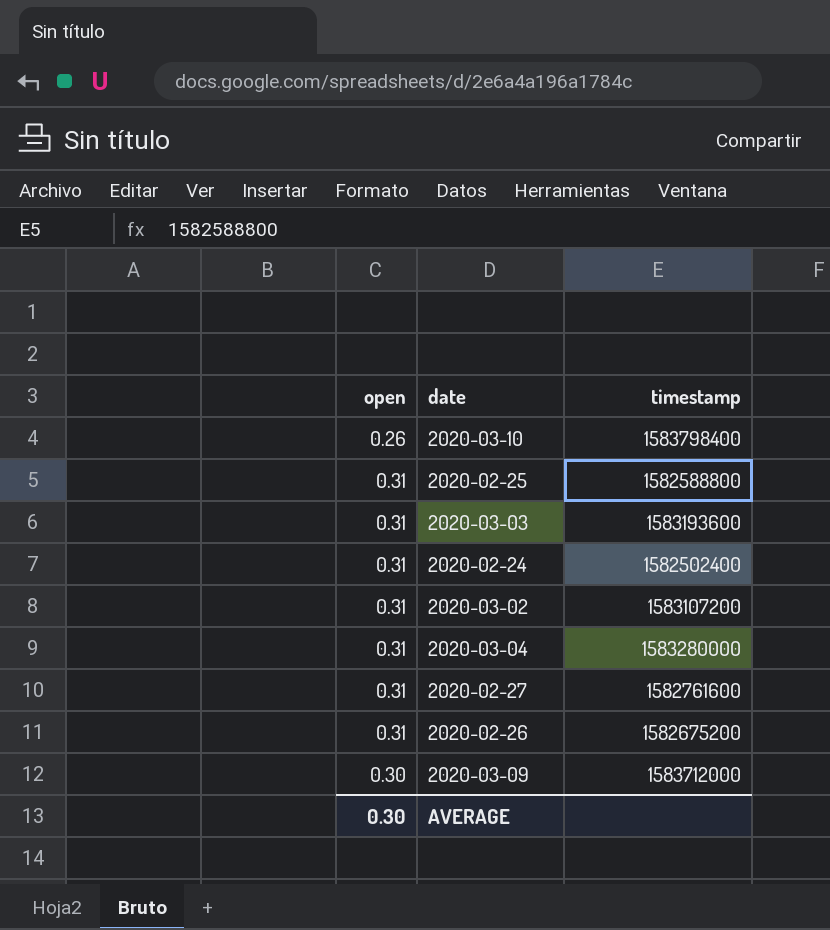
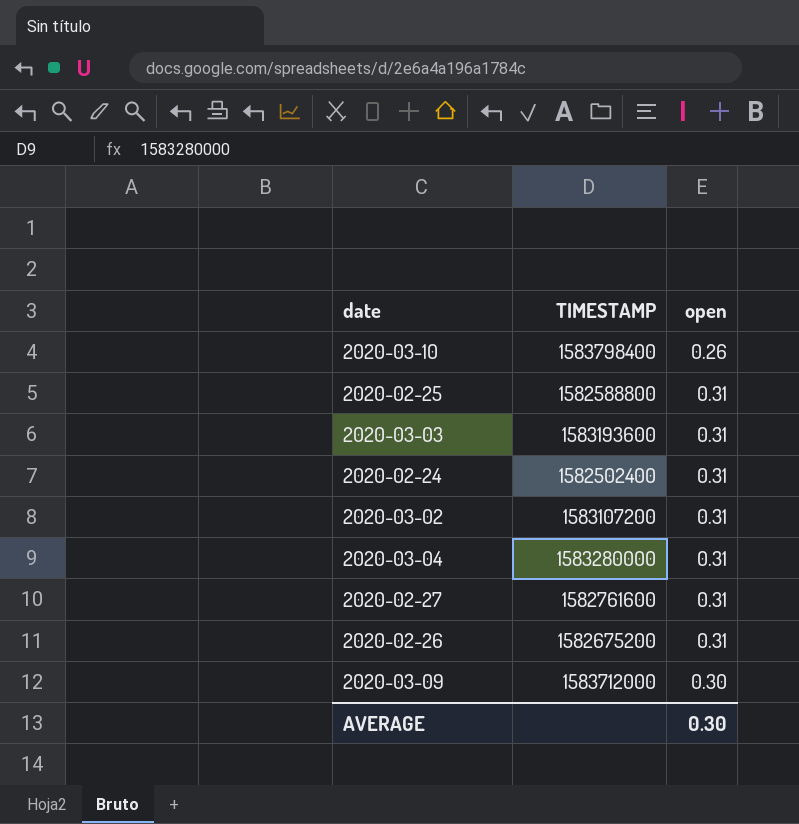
column name: timestamp -> TIMESTAMP
column open | position: 1 -> 3

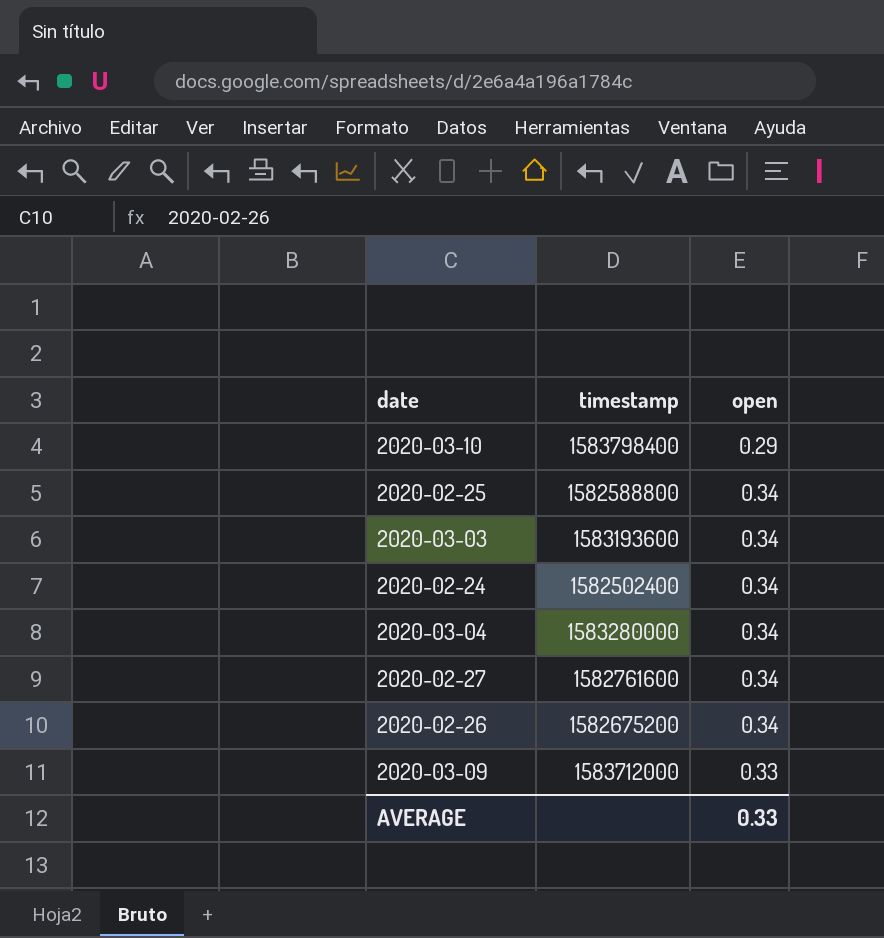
column name: TIMESTAMP -> timestamp
row 2020-03-02: 1583107200 | 0.31 -> none
2020-03-10 | open: 0.26 -> 0.29
2020-02-25 | open: 0.31 -> 0.34
2020-03-03 | open: 0.31 -> 0.34
2020-02-24 | open: 0.31 -> 0.34
2020-03-04 | open: 0.31 -> 0.34
2020-02-27 | open: 0.31 -> 0.34
2020-02-26 | open: 0.31 -> 0.34
2020-03-09 | open: 0.30 -> 0.33
AVERAGE | open: 0.30 -> 0.33

